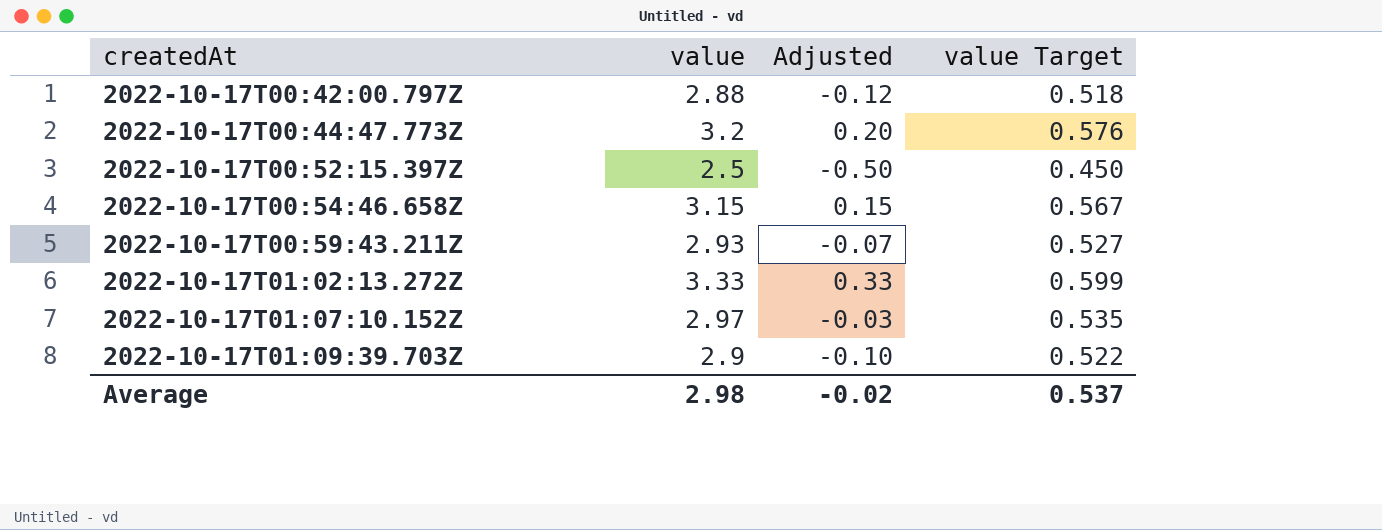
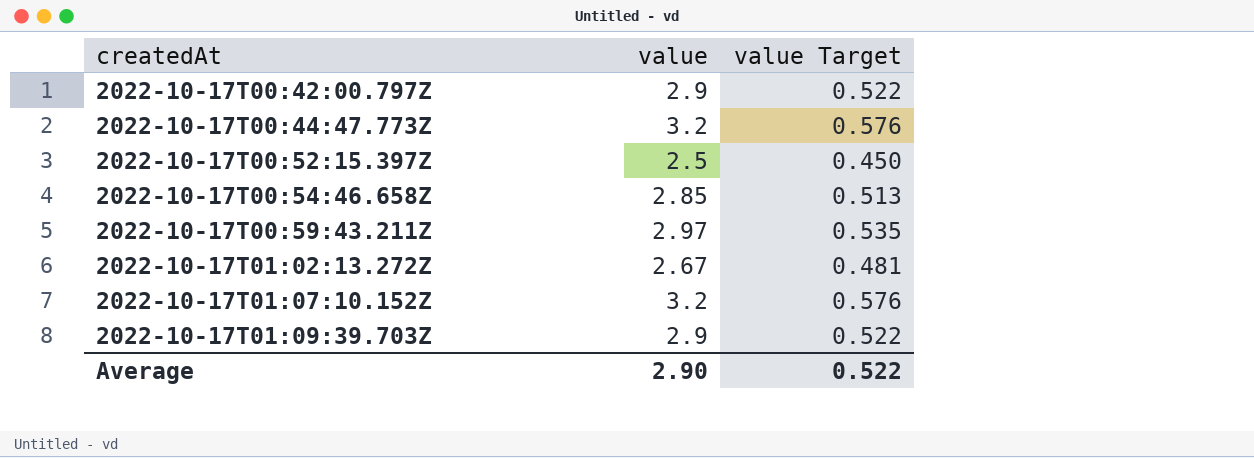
column Adjusted | formula: [value] - 3 -> none
2022-10-17T00:42:00.797Z | value: 2.88 -> 2.9
2022-10-17T00:42:00.797Z | value Target: 0.518 -> 0.522
2022-10-17T00:54:46.658Z | value: 3.15 -> 2.85
2022-10-17T00:54:46.658Z | value Target: 0.567 -> 0.513
2022-10-17T00:59:43.211Z | value: 2.93 -> 2.97
2022-10-17T00:59:43.211Z | value Target: 0.527 -> 0.535
2022-10-17T01:02:13.272Z | value: 3.33 -> 2.67
2022-10-17T01:02:13.272Z | value Target: 0.599 -> 0.481
2022-10-17T01:07:10.152Z | value: 2.97 -> 3.2
2022-10-17T01:07:10.152Z | value Target: 0.535 -> 0.576
Average | value: 2.98 -> 2.90
Average | value Target: 0.537 -> 0.522

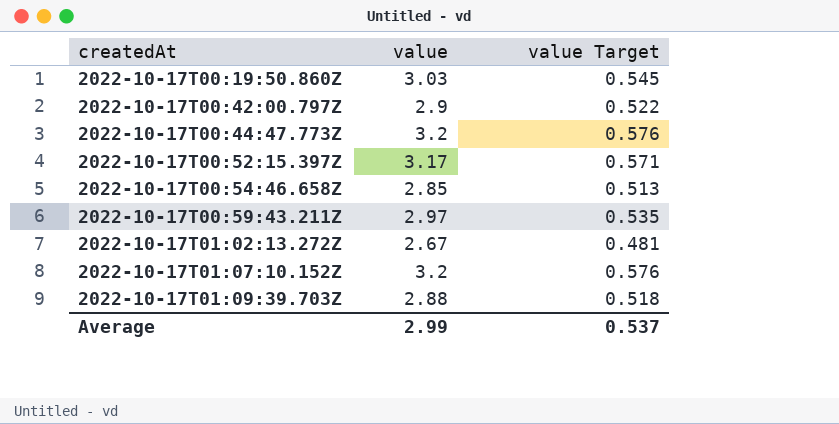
row 2022-10-17T00:19:50.860Z: none -> 3.03 | 0.545
2022-10-17T00:52:15.397Z | value: 2.5 -> 3.17
2022-10-17T00:52:15.397Z | value Target: 0.450 -> 0.571
2022-10-17T01:09:39.703Z | value: 2.9 -> 2.88
2022-10-17T01:09:39.703Z | value Target: 0.522 -> 0.518
Average | value: 2.90 -> 2.99
Average | value Target: 0.522 -> 0.537

